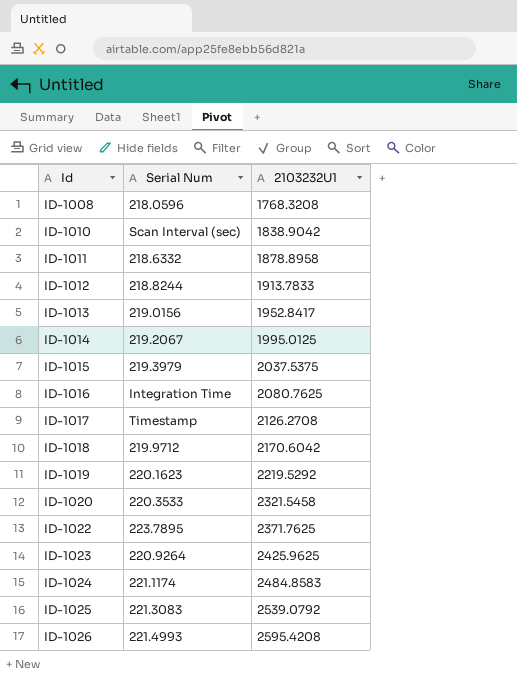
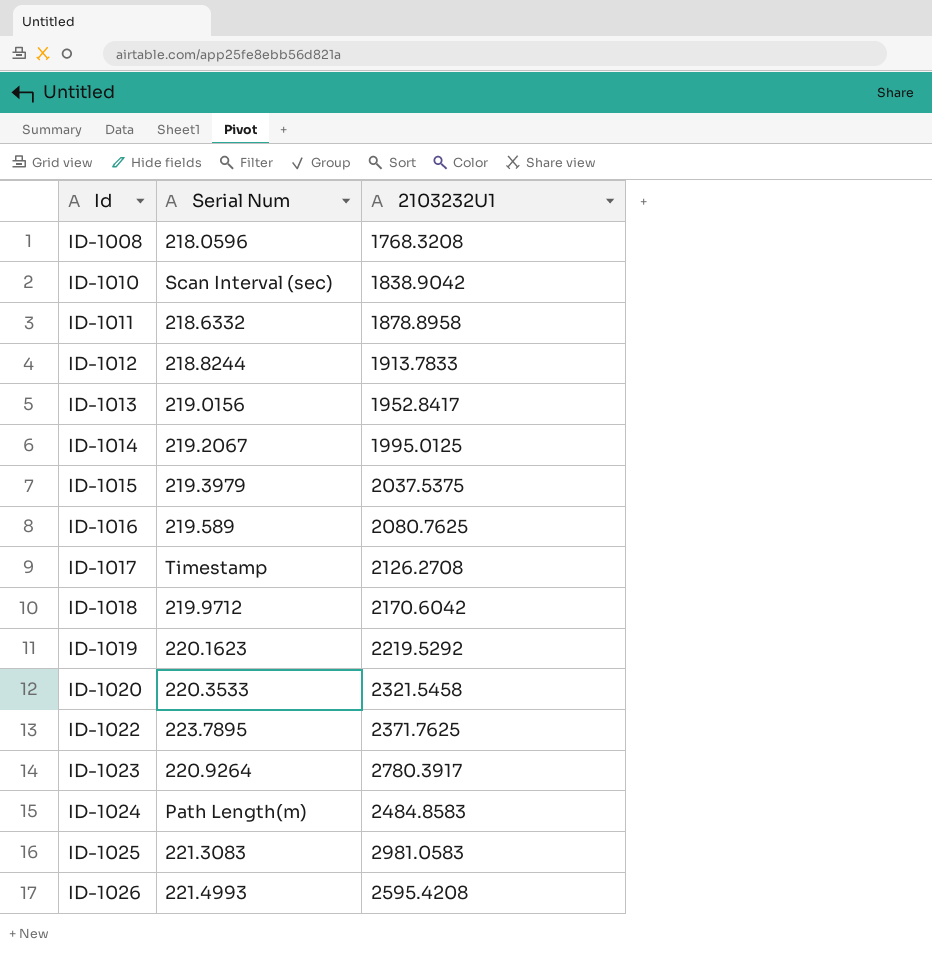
ID-1016 | Serial Num: Integration Time -> 219.589
ID-1023 | 2103232U1: 2425.9625 -> 2780.3917
ID-1024 | Serial Num: 221.1174 -> Path Length(m)
ID-1025 | 2103232U1: 2539.0792 -> 2981.0583

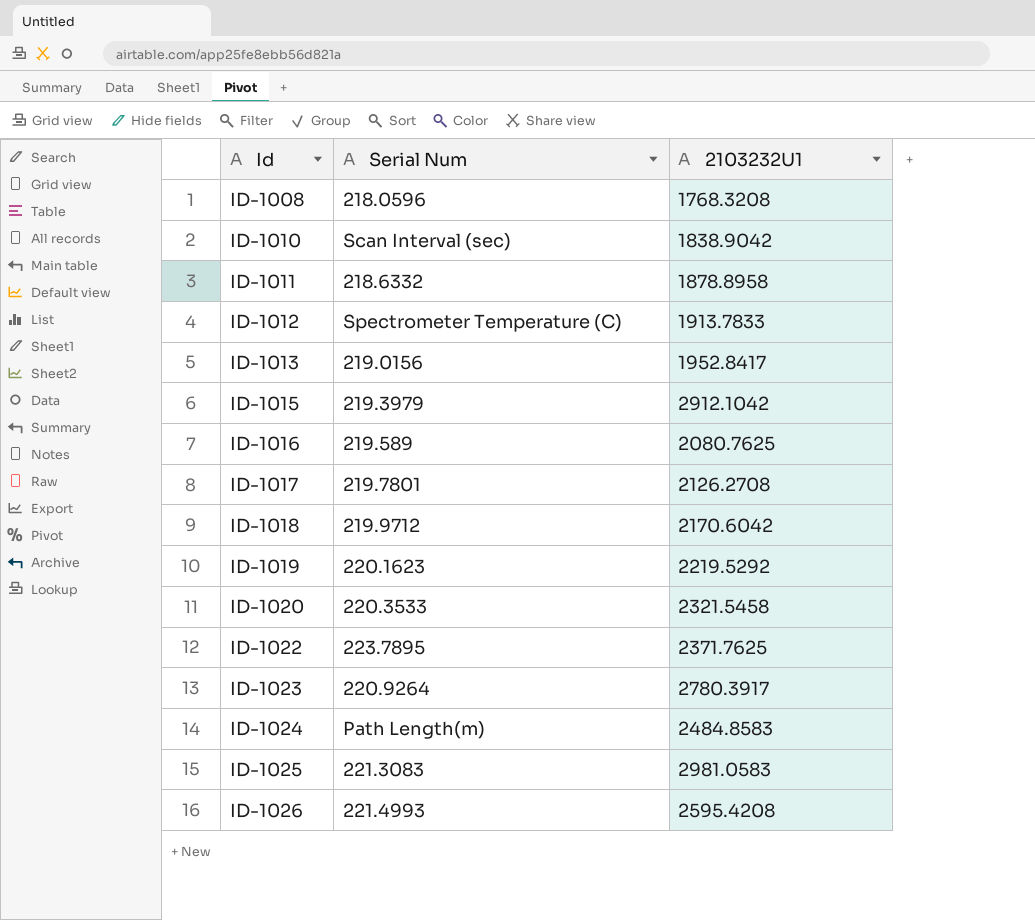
row ID-1014: 219.2067 | 1995.0125 -> none
ID-1012 | Serial Num: 218.8244 -> Spectrometer Temperature (C)
ID-1015 | 2103232U1: 2037.5375 -> 2912.1042
ID-1017 | Serial Num: Timestamp -> 219.7801

